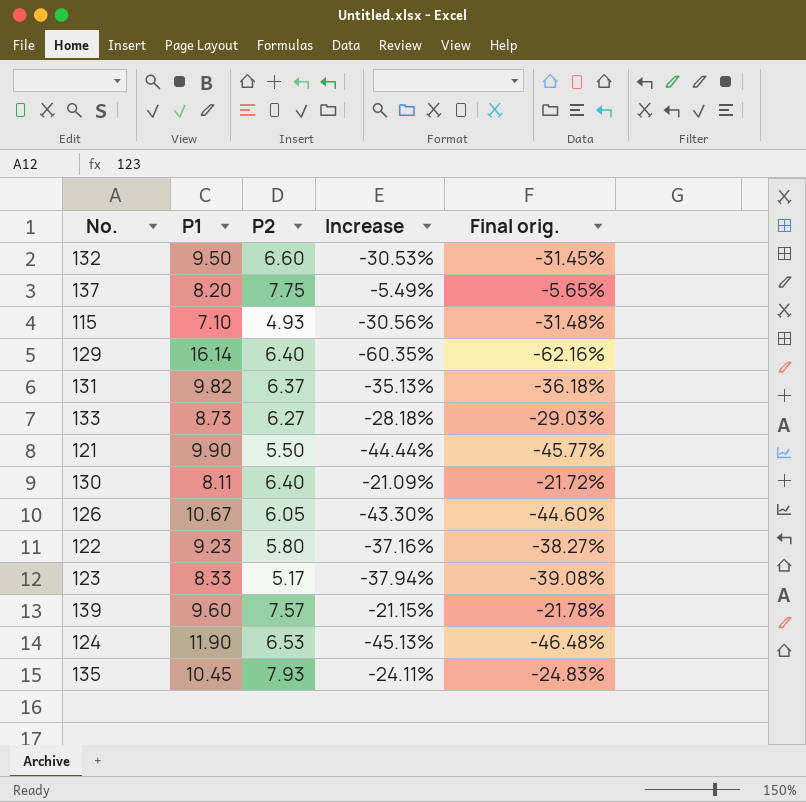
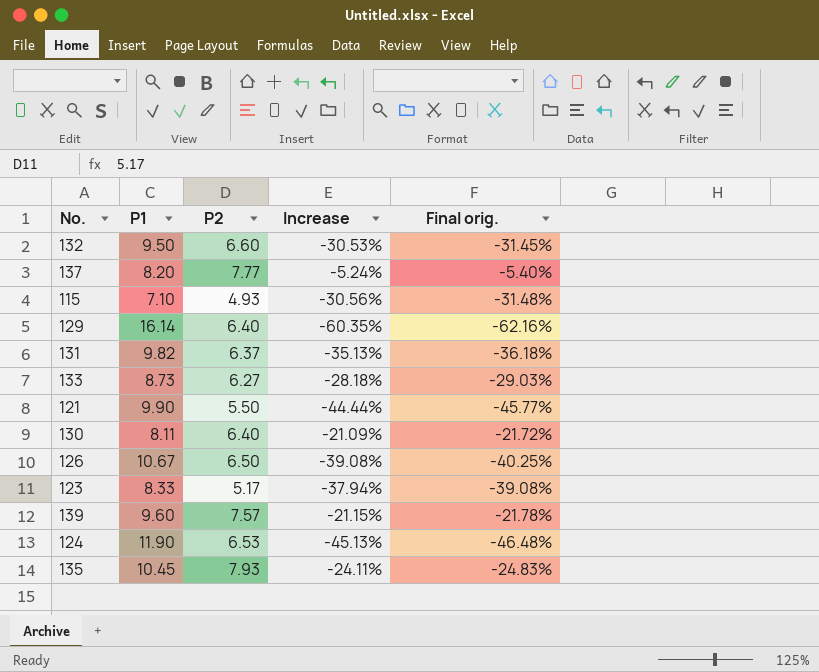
row 122: 9.23 | 5.80 | -37.16% | -38.27% -> none
137 | P2: 7.75 -> 7.77
137 | Increase: -5.49% -> -5.24%
137 | Final orig.: -5.65% -> -5.40%
126 | P2: 6.05 -> 6.50
126 | Increase: -43.30% -> -39.08%
126 | Final orig.: -44.60% -> -40.25%

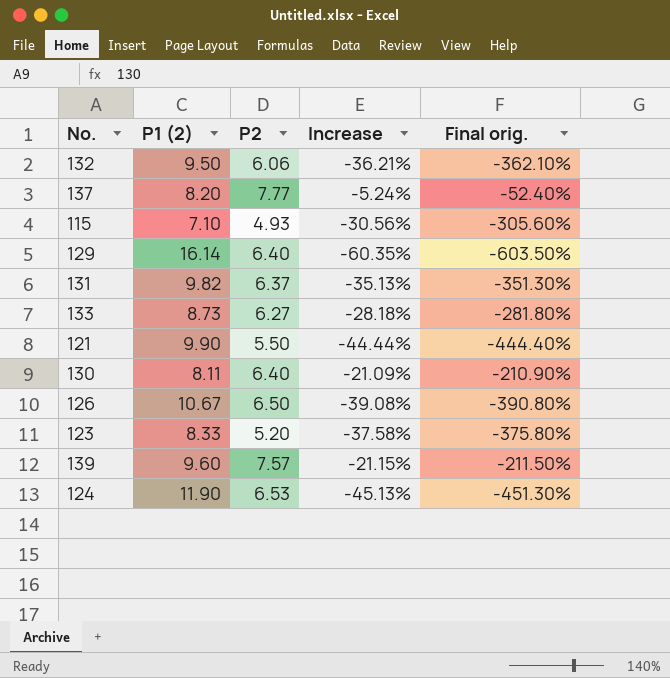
column name: P1 -> P1 (2)
column Final orig. | formula: [Increase] * 1.03 -> [Increase] * 10
row 135: 10.45 | 7.93 | -24.11% | -24.83% -> none
132 | P2: 6.60 -> 6.06
132 | Increase: -30.53% -> -36.21%
123 | P2: 5.17 -> 5.20
123 | Increase: -37.94% -> -37.58%

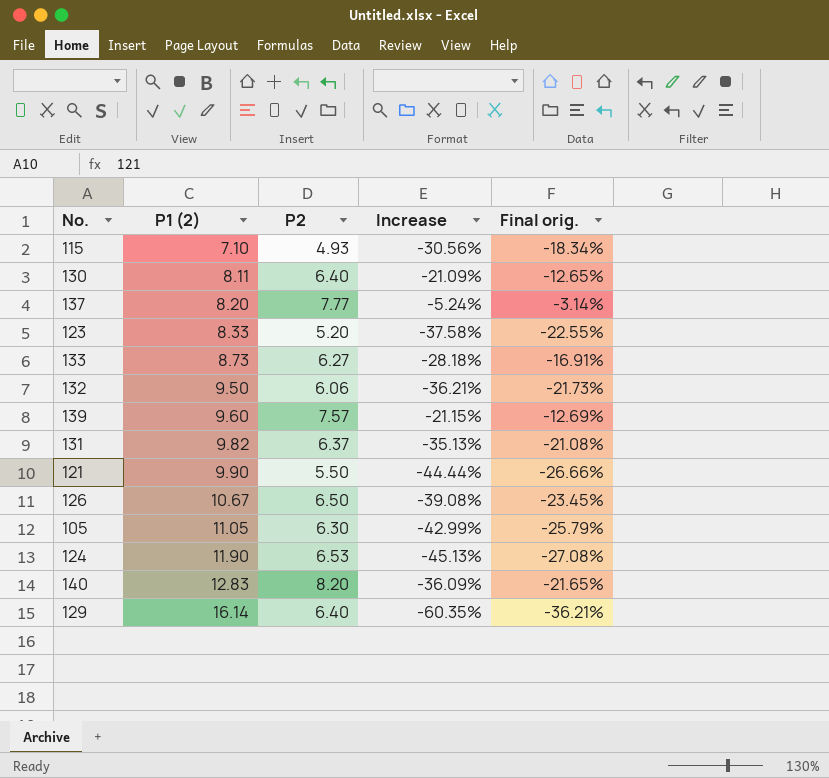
row order: none -> P1 (2) ascending
column Final orig. | formula: [Increase] * 10 -> [Increase] * 0.6
row 105: none -> 11.05 | 6.30 | -42.99% | -25.79%
row 140: none -> 12.83 | 8.20 | -36.09% | -21.65%

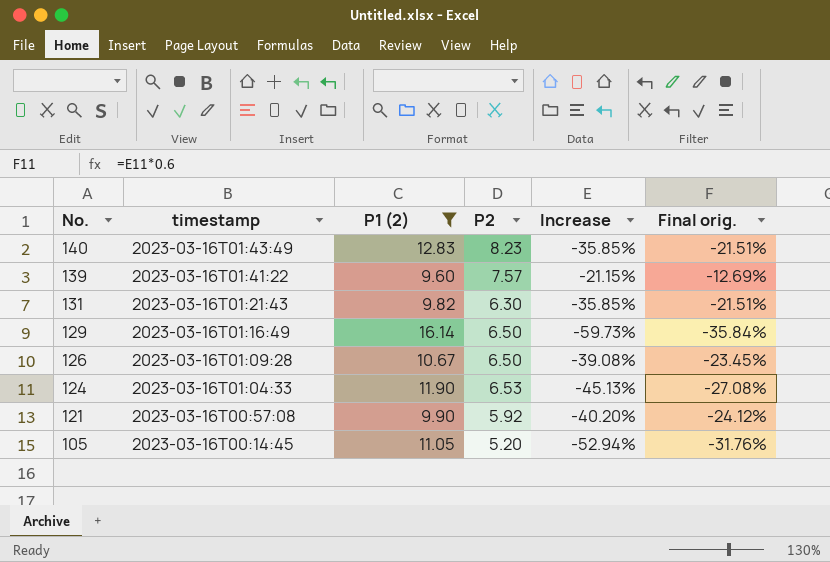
filter: none -> P1 (2) >= 9.60
row order: P1 (2) ascending -> No. descending
column timestamp | position: none -> 2
140 | P2: 8.20 -> 8.23
140 | Increase: -36.09% -> -35.85%
140 | Final orig.: -21.65% -> -21.51%
131 | P2: 6.37 -> 6.30
131 | Increase: -35.13% -> -35.85%
131 | Final orig.: -21.08% -> -21.51%
129 | P2: 6.40 -> 6.50
129 | Increase: -60.35% -> -59.73%
129 | Final orig.: -36.21% -> -35.84%
121 | P2: 5.50 -> 5.92
121 | Increase: -44.44% -> -40.20%
121 | Final orig.: -26.66% -> -24.12%
105 | P2: 6.30 -> 5.20
105 | Increase: -42.99% -> -52.94%
105 | Final orig.: -25.79% -> -31.76%

